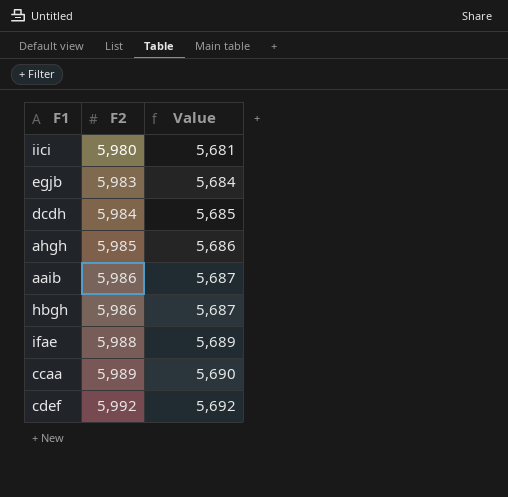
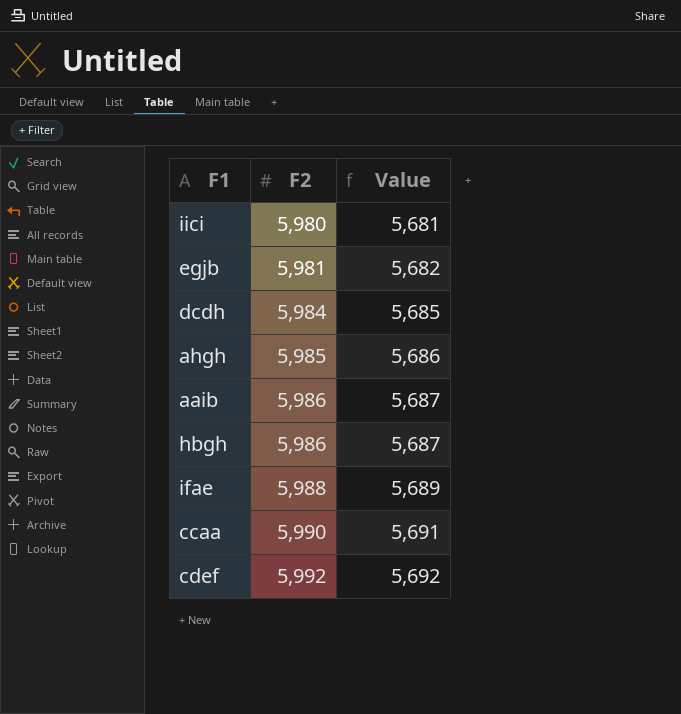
egjb | F2: 5,983 -> 5,981
egjb | Value: 5,684 -> 5,682
ccaa | F2: 5,989 -> 5,990
ccaa | Value: 5,690 -> 5,691

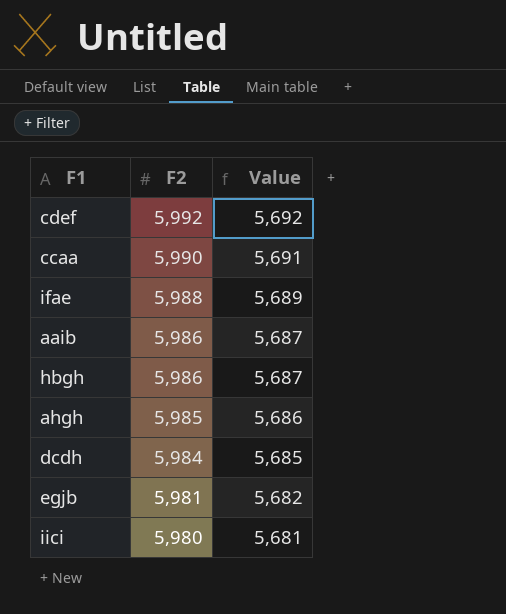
row order: F2 ascending -> F2 descending

